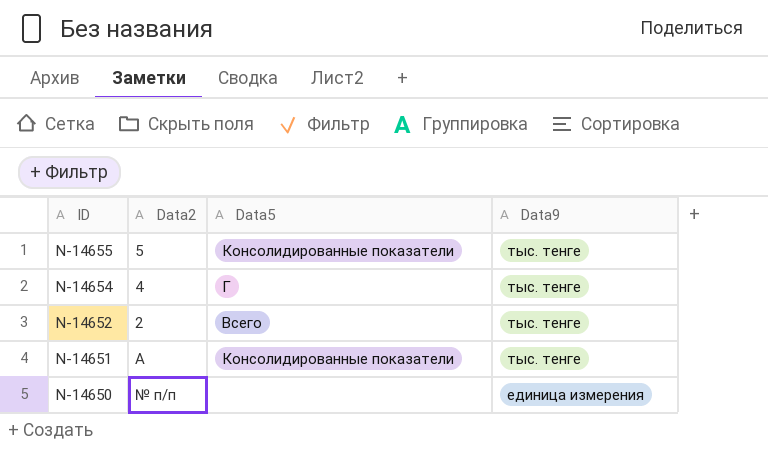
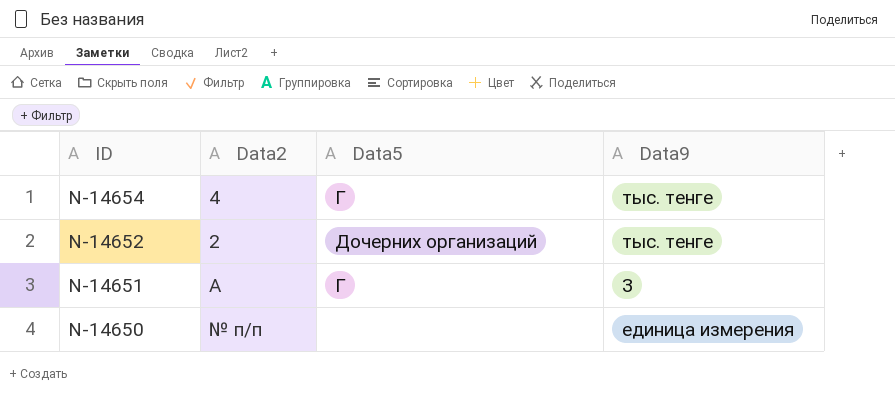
row N-14655: 5 | Консолидированные показатели | тыс. тенге -> none
N-14652 | Data5: Всего -> Дочерних организаций
N-14651 | Data5: Консолидированные показатели -> Г
N-14651 | Data9: тыс. тенге -> З

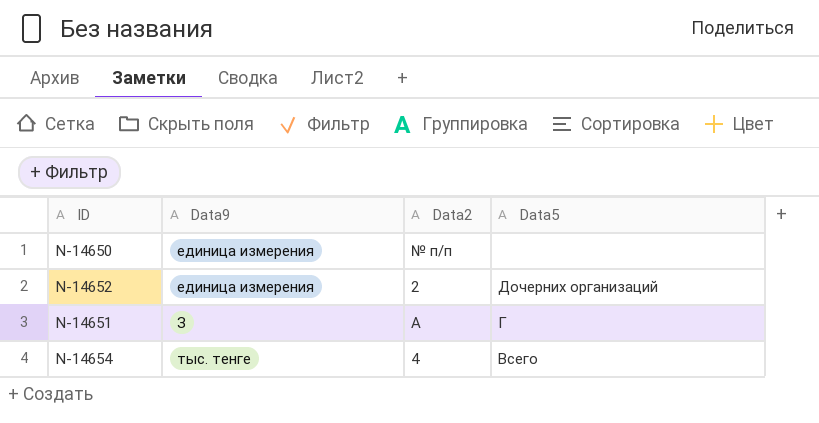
row order: ID descending -> Data9 ascending
column Data9 | position: 4 -> 2
N-14652 | Data9: тыс. тенге -> единица измерения
N-14654 | Data5: Г -> Всего

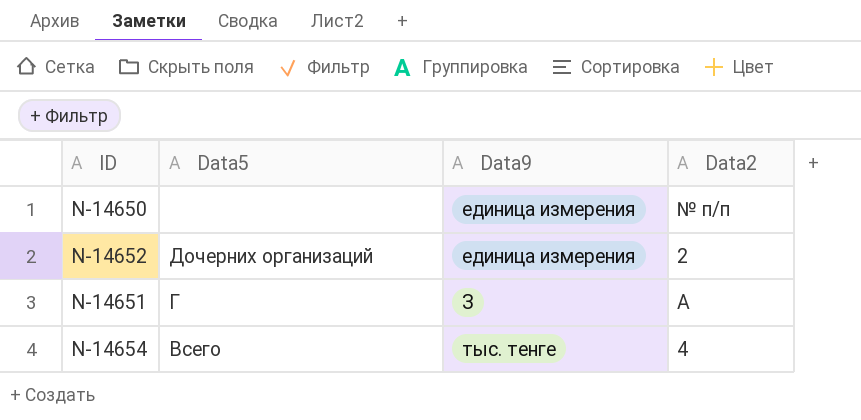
column Data5 | position: 4 -> 2

